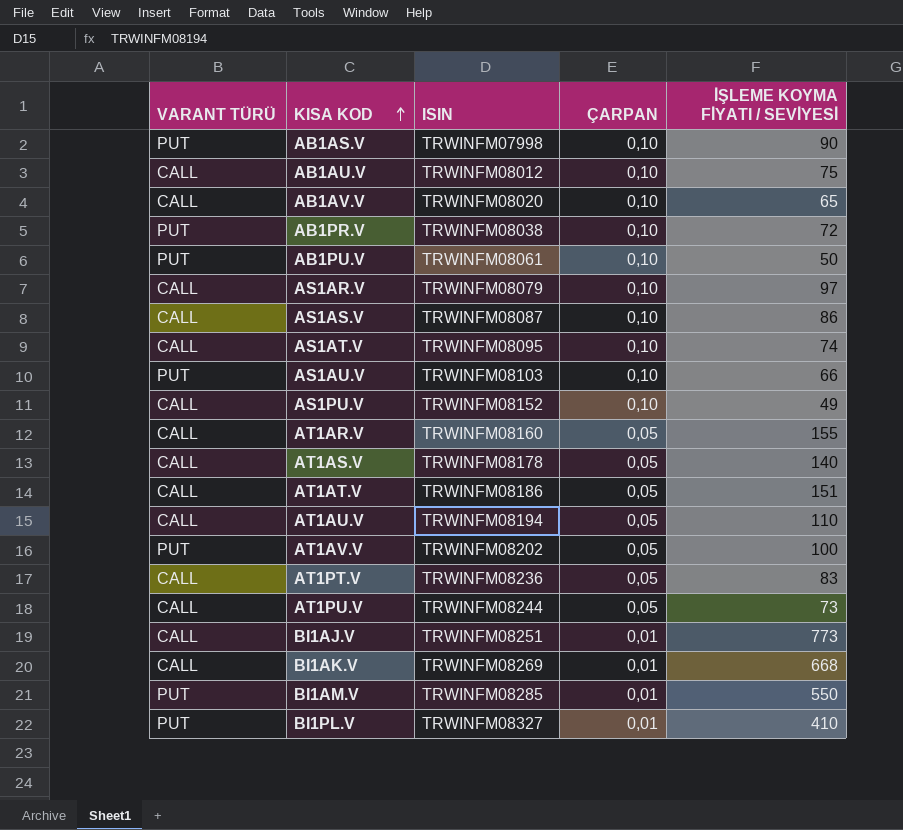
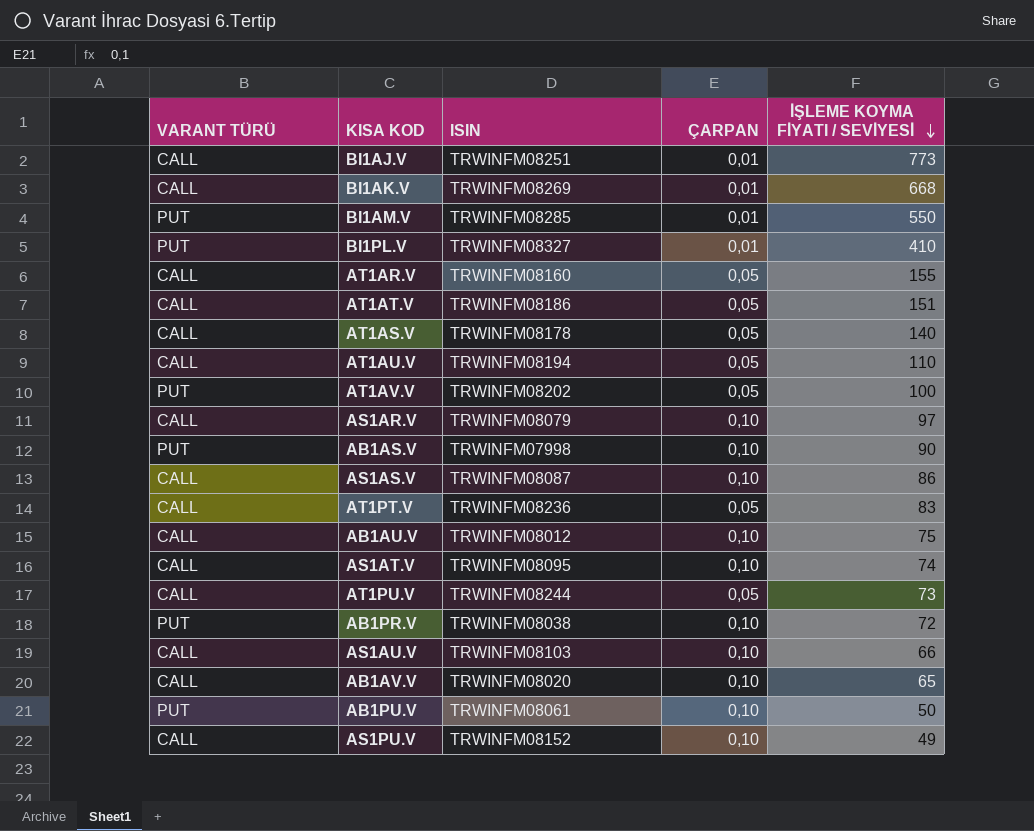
row order: KISA KOD ascending -> İŞLEME KOYMA FİYATI / SEVİYESİ descending
AS1AU.V | VARANT TÜRÜ: PUT -> CALL

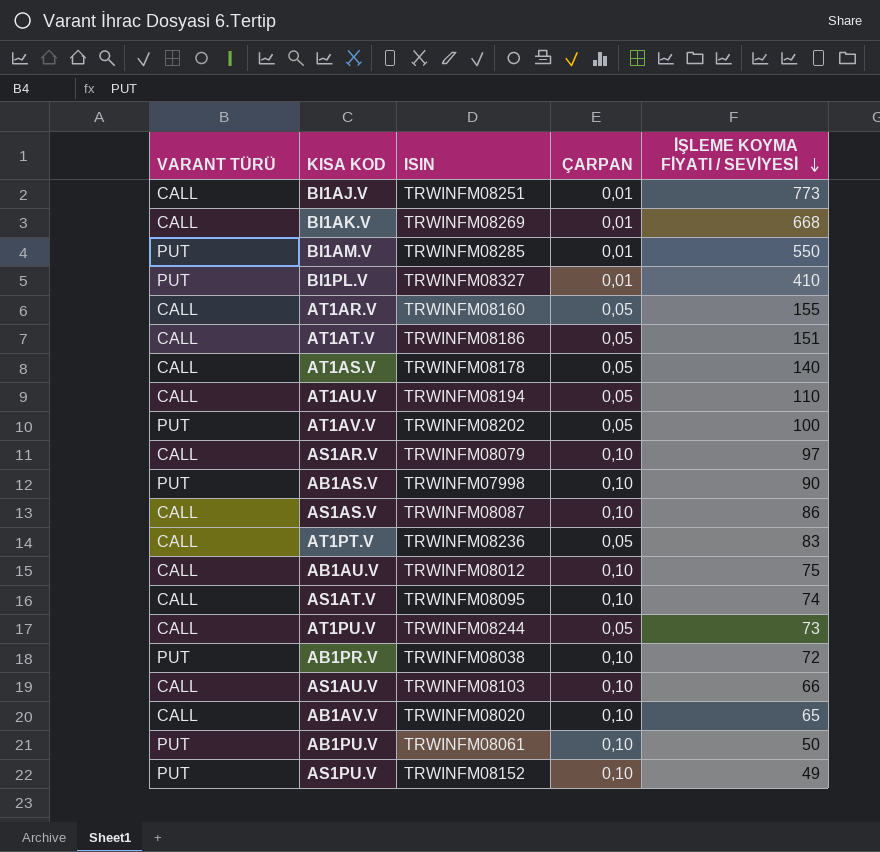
AS1PU.V | VARANT TÜRÜ: CALL -> PUT

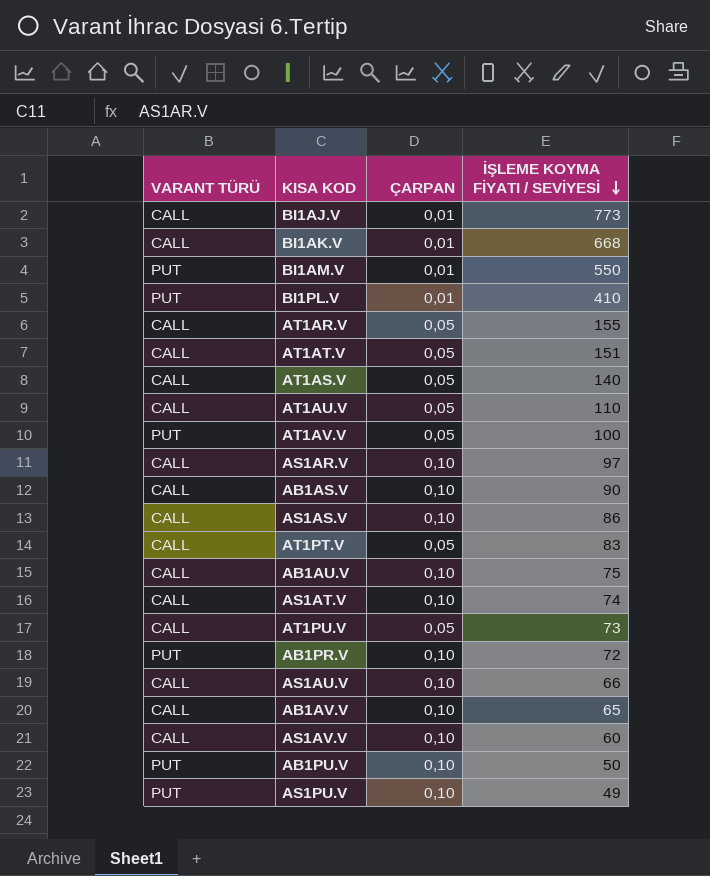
column ISIN | position: 3 -> none
AB1AS.V | VARANT TÜRÜ: PUT -> CALL
row AS1AV.V: none -> CALL | 0,10 | 60

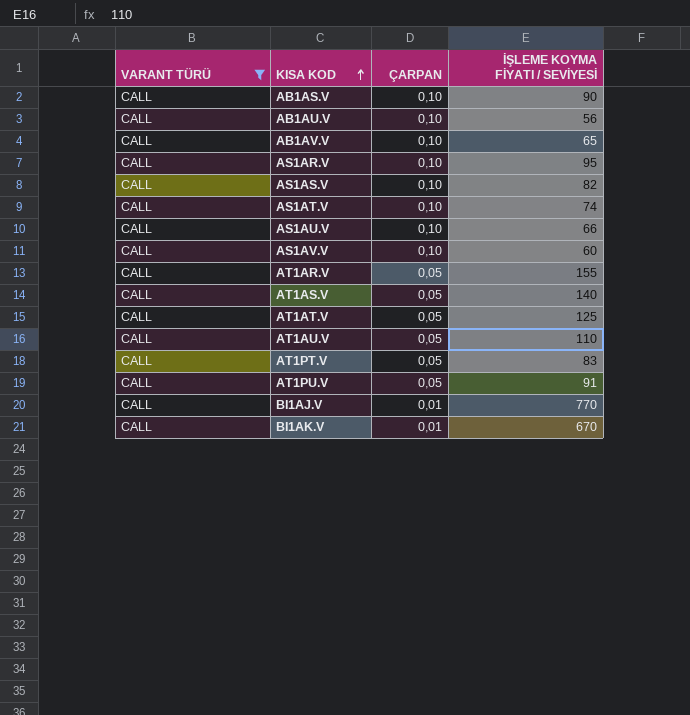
filter: none -> VARANT TÜRÜ = CALL
row order: İŞLEME KOYMA FİYATI / SEVİYESİ descending -> KISA KOD ascending
AB1AU.V | İŞLEME KOYMA FİYATI / SEVİYESİ: 75 -> 56
AS1AR.V | İŞLEME KOYMA FİYATI / SEVİYESİ: 97 -> 95
AS1AS.V | İŞLEME KOYMA FİYATI / SEVİYESİ: 86 -> 82
AT1AT.V | İŞLEME KOYMA FİYATI / SEVİYESİ: 151 -> 125
AT1PU.V | İŞLEME KOYMA FİYATI / SEVİYESİ: 73 -> 91
BI1AJ.V | İŞLEME KOYMA FİYATI / SEVİYESİ: 773 -> 770
BI1AK.V | İŞLEME KOYMA FİYATI / SEVİYESİ: 668 -> 670

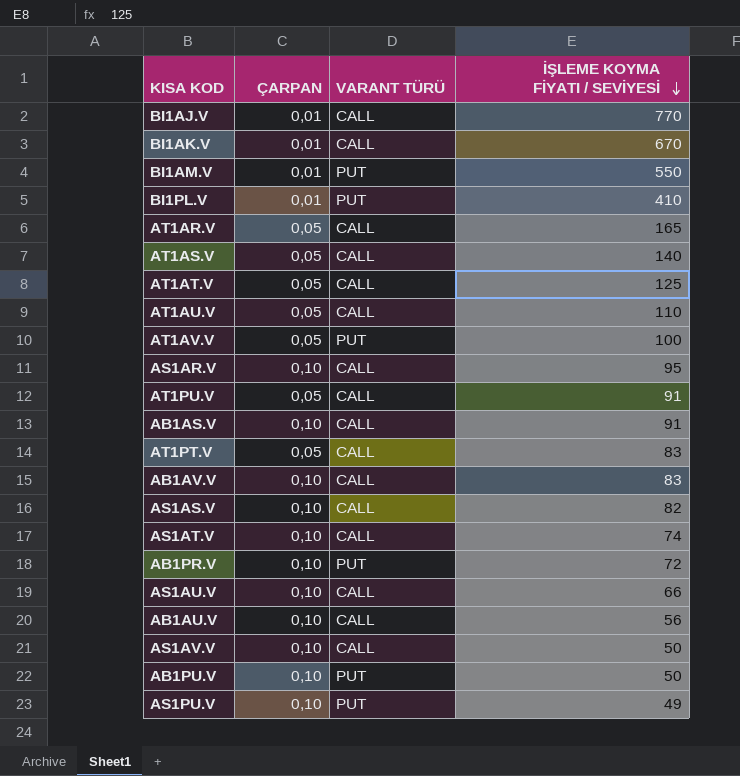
filter: VARANT TÜRÜ = CALL -> none
row order: KISA KOD ascending -> İŞLEME KOYMA FİYATI / SEVİYESİ descending
column VARANT TÜRÜ | position: 1 -> 3
AT1AR.V | İŞLEME KOYMA FİYATI / SEVİYESİ: 155 -> 165
AB1AS.V | İŞLEME KOYMA FİYATI / SEVİYESİ: 90 -> 91
AB1AV.V | İŞLEME KOYMA FİYATI / SEVİYESİ: 65 -> 83
AS1AV.V | İŞLEME KOYMA FİYATI / SEVİYESİ: 60 -> 50

